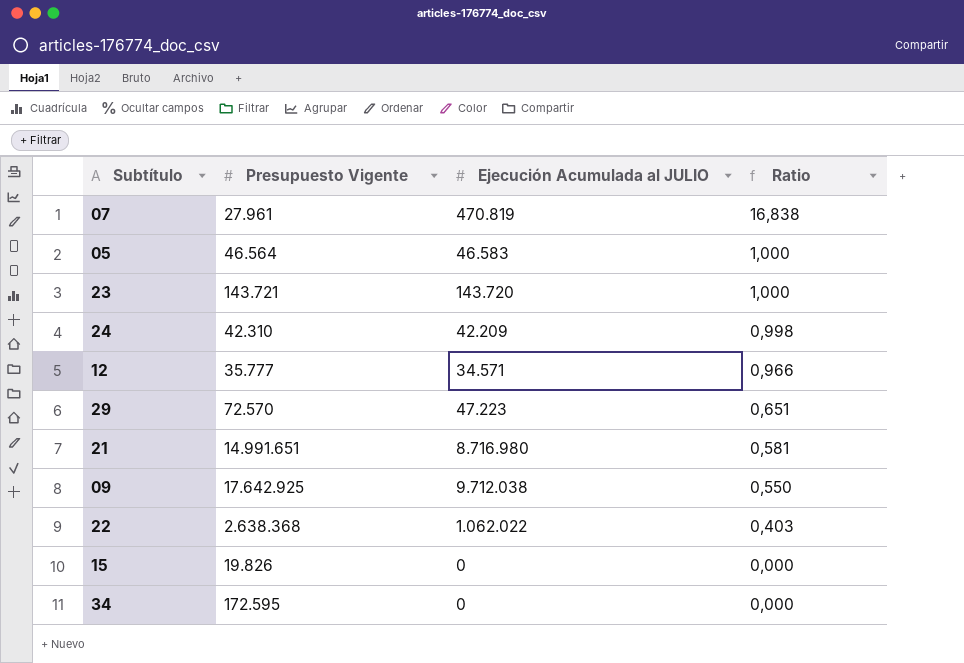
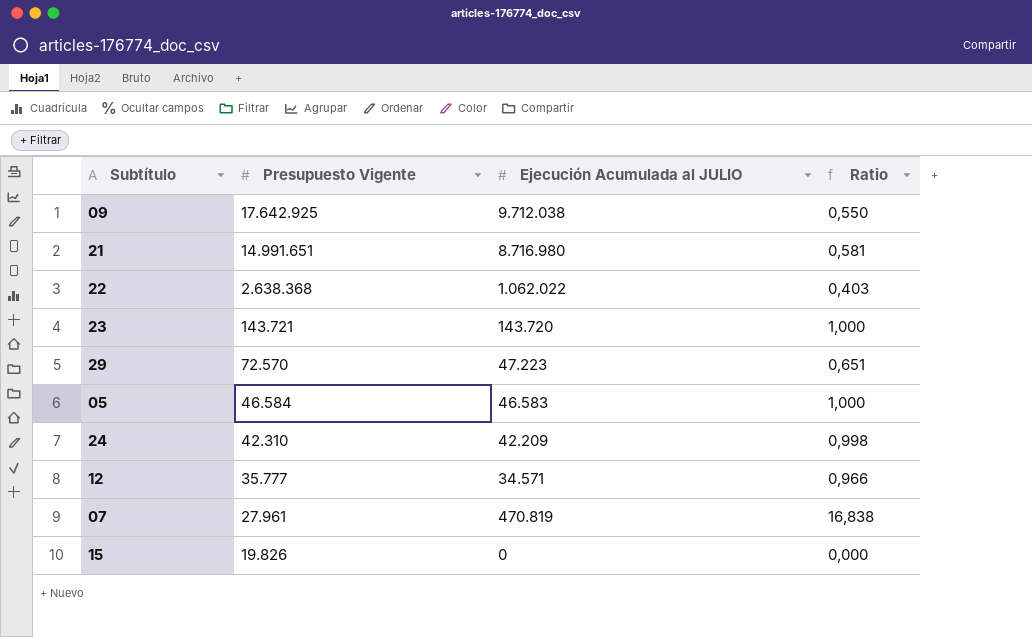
row order: Ratio descending -> Presupuesto Vigente descending
row 34: 172.595 | 0 | 0,000 -> none
05 | Presupuesto Vigente: 46.564 -> 46.584

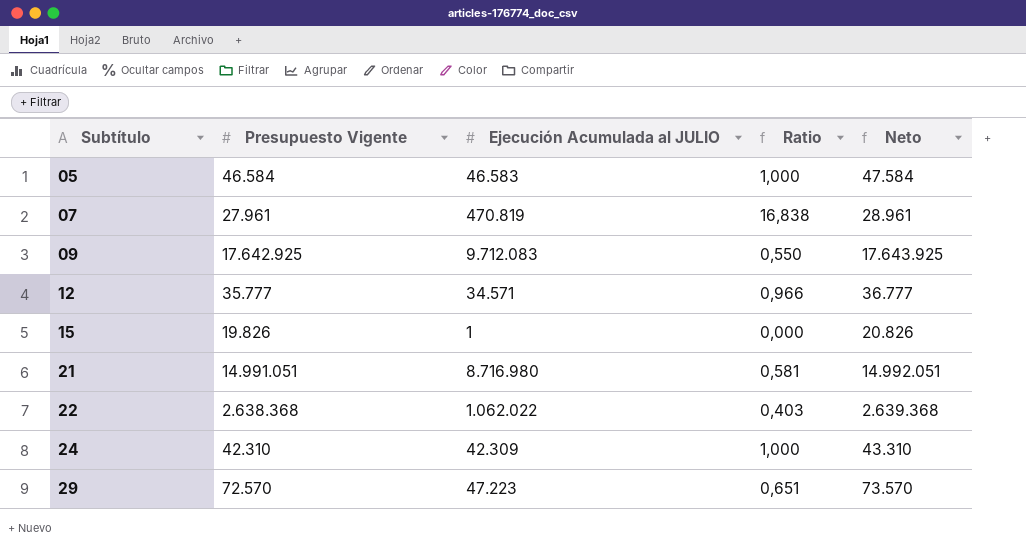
row order: Presupuesto Vigente descending -> Subtítulo ascending
column Neto | formula: none -> [Presupuesto Vigente] + 1000
row 23: 143.721 | 143.720 | 1,000 -> none
09 | Ejecución Acumulada al JULIO: 9.712.038 -> 9.712.083
15 | Ejecución Acumulada al JULIO: 0 -> 1
21 | Presupuesto Vigente: 14.991.651 -> 14.991.051
24 | Ejecución Acumulada al JULIO: 42.209 -> 42.309
24 | Ratio: 0,998 -> 1,000

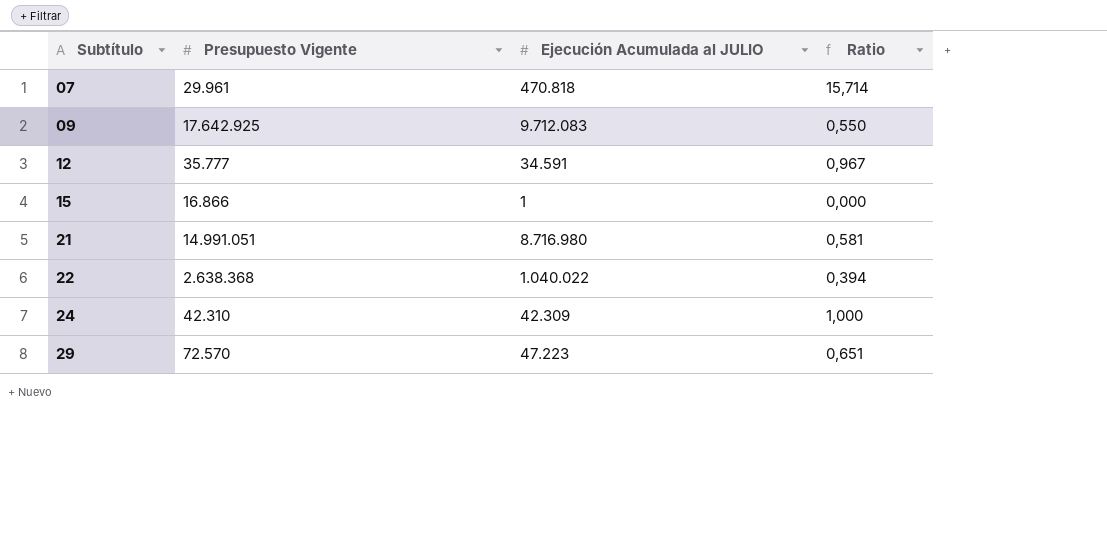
column Neto | formula: [Presupuesto Vigente] + 1000 -> none
row 05: 46.584 | 46.583 | 1,000 | 47.584 -> none
07 | Presupuesto Vigente: 27.961 -> 29.961
07 | Ejecución Acumulada al JULIO: 470.819 -> 470.818
07 | Ratio: 16,838 -> 15,714
12 | Ejecución Acumulada al JULIO: 34.571 -> 34.591
12 | Ratio: 0,966 -> 0,967
15 | Presupuesto Vigente: 19.826 -> 16.866
22 | Ejecución Acumulada al JULIO: 1.062.022 -> 1.040.022
22 | Ratio: 0,403 -> 0,394

